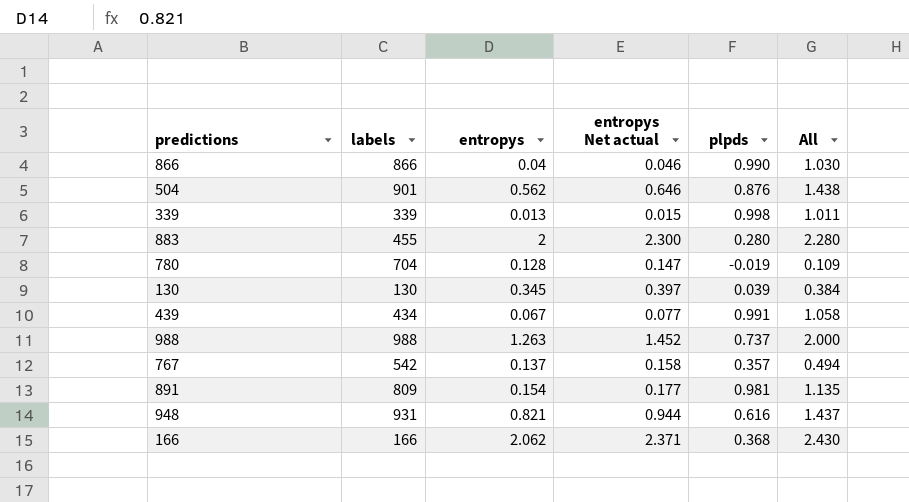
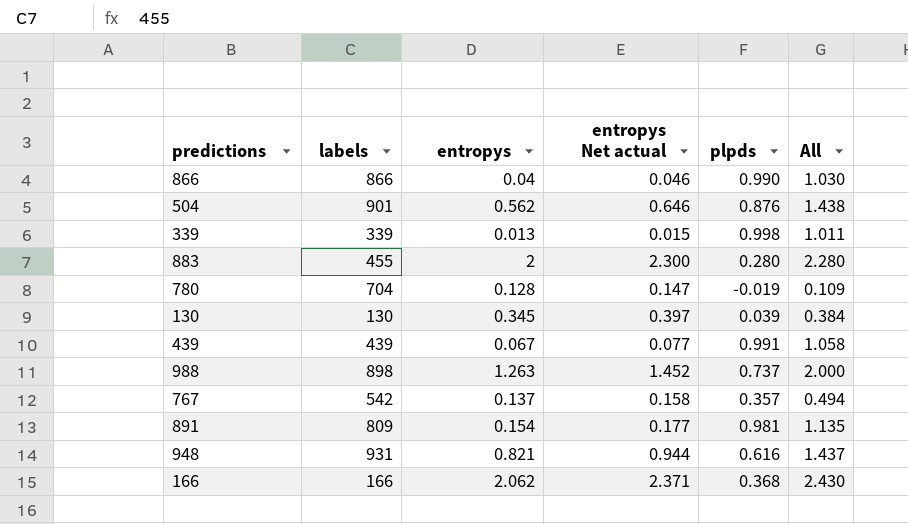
439 | labels: 434 -> 439
988 | labels: 988 -> 898

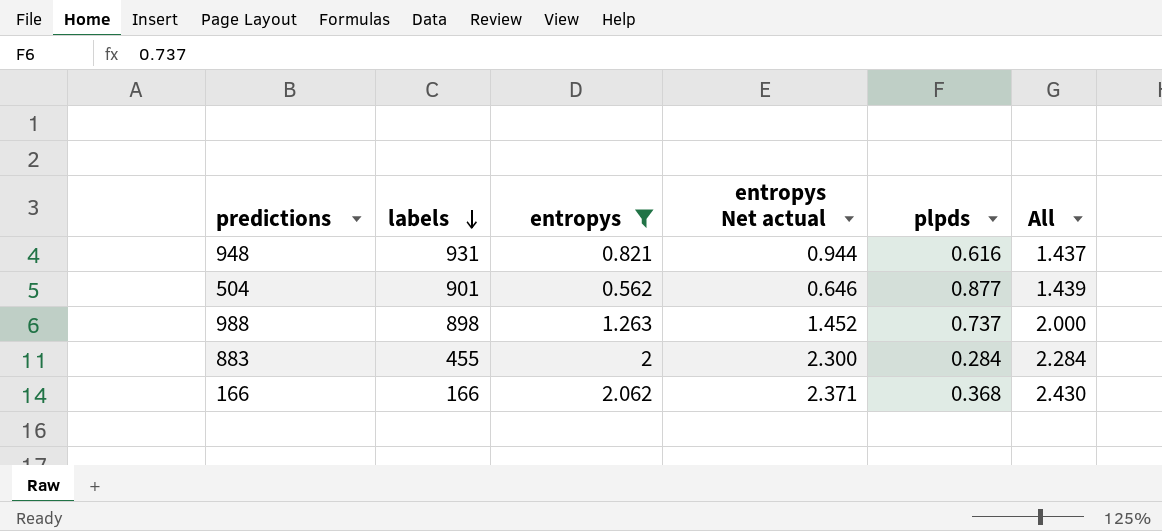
filter: none -> entropys >= 0.562
row order: none -> labels descending
504 | plpds: 0.876 -> 0.877
504 | All: 1.438 -> 1.439
883 | plpds: 0.280 -> 0.284
883 | All: 2.280 -> 2.284

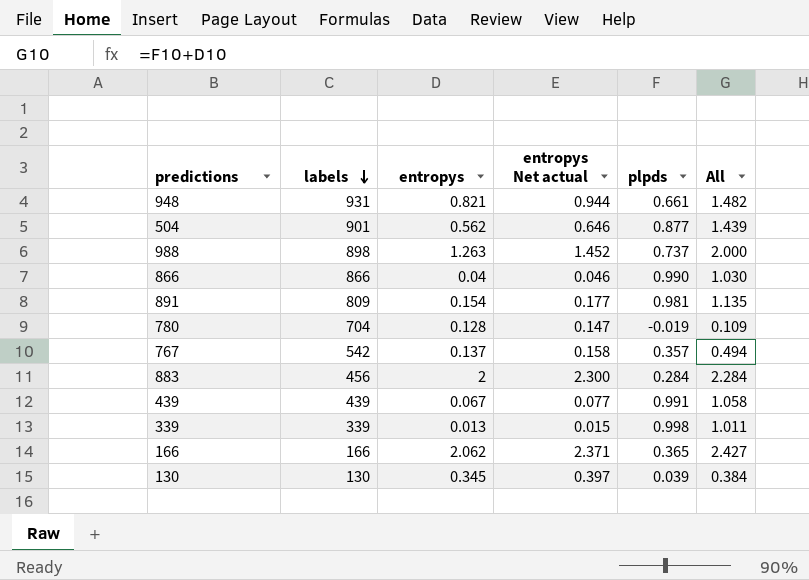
filter: entropys >= 0.562 -> none
948 | plpds: 0.616 -> 0.661
948 | All: 1.437 -> 1.482
883 | labels: 455 -> 456
166 | plpds: 0.368 -> 0.365
166 | All: 2.430 -> 2.427

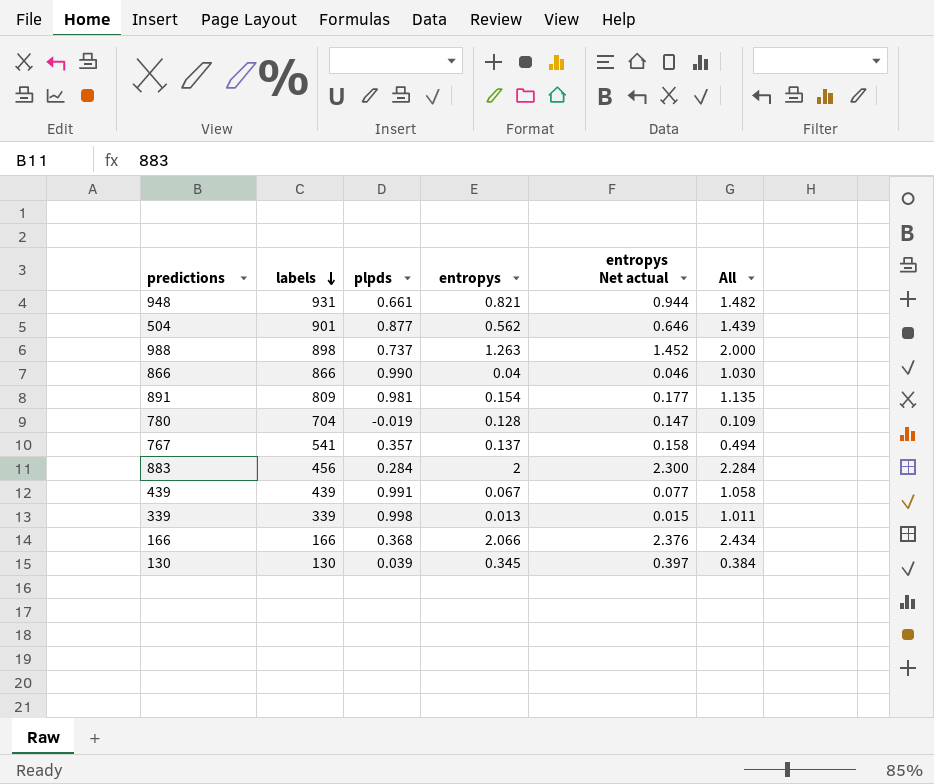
column plpds | position: 5 -> 3
767 | labels: 542 -> 541
166 | plpds: 0.365 -> 0.368
166 | entropys: 2.062 -> 2.066
166 | entropys Net actual: 2.371 -> 2.376
166 | All: 2.427 -> 2.434

